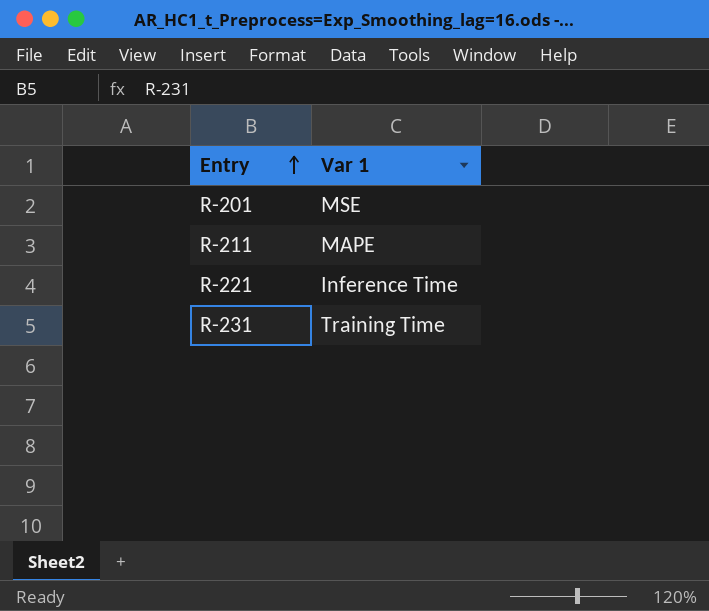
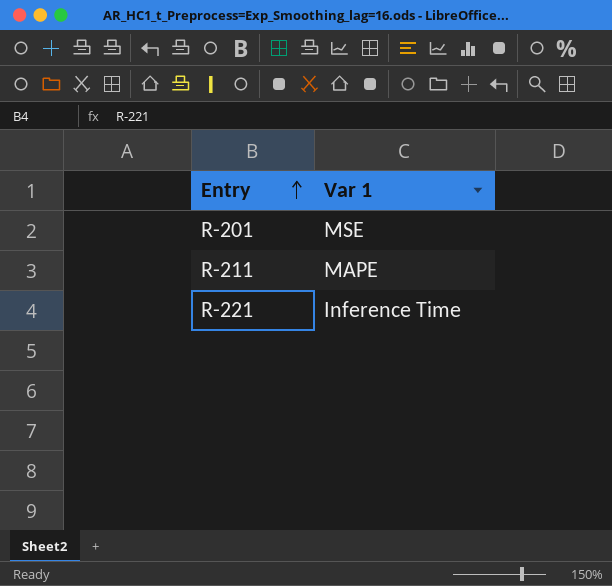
row R-231: Training Time -> none

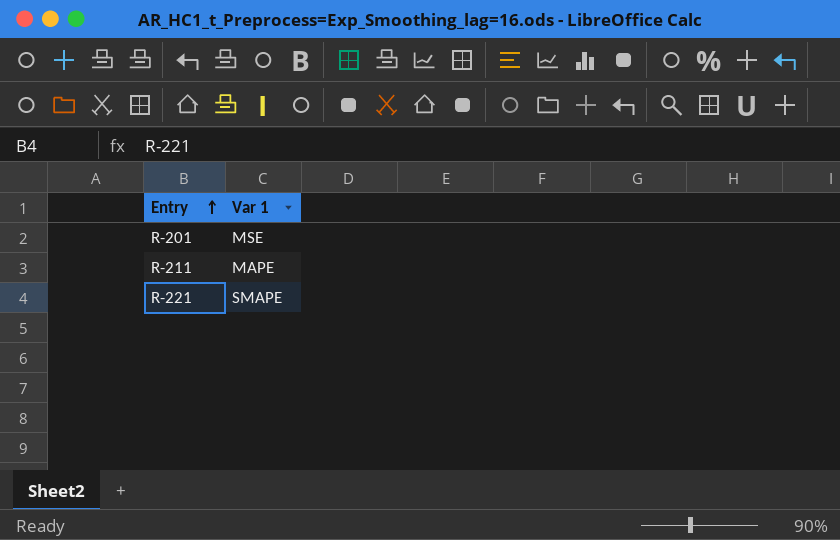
R-221 | Var 1: Inference Time -> SMAPE

